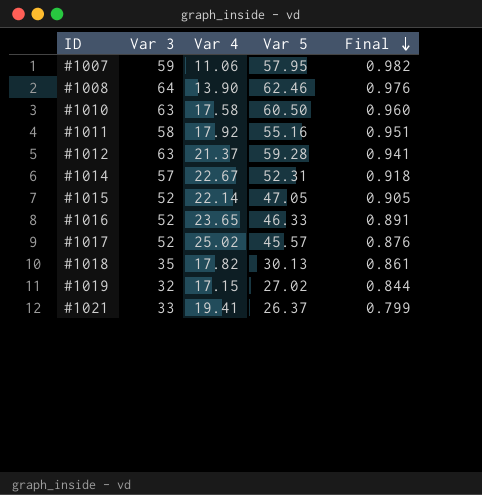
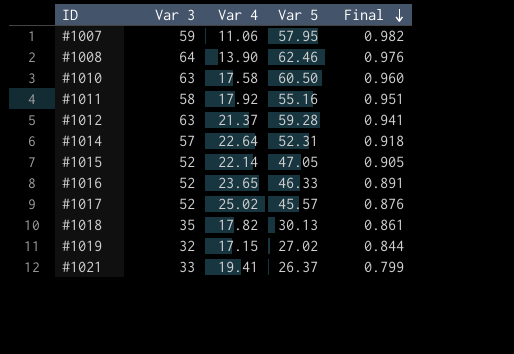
#1014 | Var 4: 22.67 -> 22.64

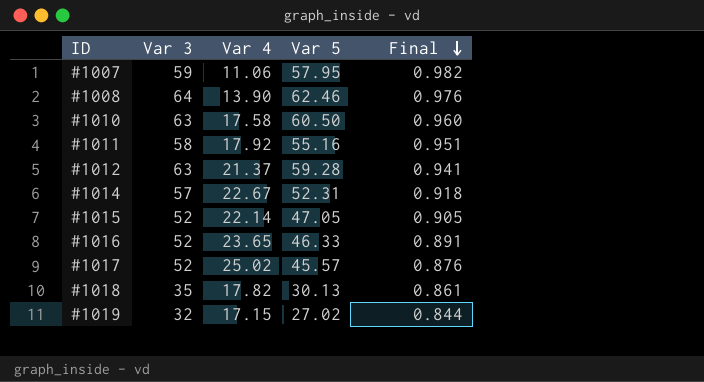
row #1021: 33 | 19.41 | 26.37 | 0.799 -> none
#1014 | Var 4: 22.64 -> 22.67

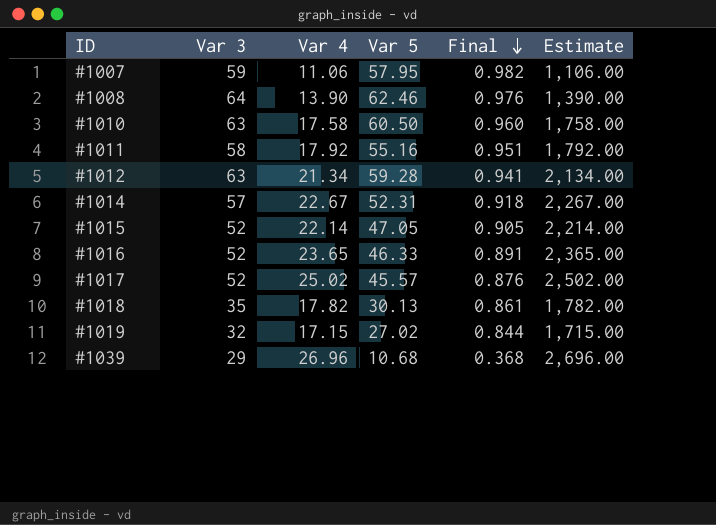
column Estimate | formula: none -> [Var 4] * 100
#1012 | Var 4: 21.37 -> 21.34
row #1039: none -> 29 | 26.96 | 10.68 | 0.368 | 2,696.00

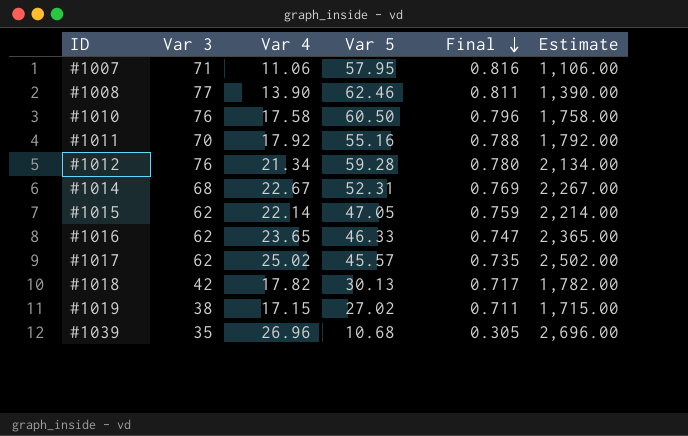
#1007 | Var 3: 59 -> 71
#1007 | Final: 0.982 -> 0.816
#1008 | Var 3: 64 -> 77
#1008 | Final: 0.976 -> 0.811
#1010 | Var 3: 63 -> 76
#1010 | Final: 0.960 -> 0.796
#1011 | Var 3: 58 -> 70
#1011 | Final: 0.951 -> 0.788
#1012 | Var 3: 63 -> 76
#1012 | Final: 0.941 -> 0.780
#1014 | Var 3: 57 -> 68
#1014 | Final: 0.918 -> 0.769
#1015 | Var 3: 52 -> 62
#1015 | Final: 0.905 -> 0.759
#1016 | Var 3: 52 -> 62
#1016 | Final: 0.891 -> 0.747
#1017 | Var 3: 52 -> 62
#1017 | Final: 0.876 -> 0.735
#1018 | Var 3: 35 -> 42
#1018 | Final: 0.861 -> 0.717
#1019 | Var 3: 32 -> 38
#1019 | Final: 0.844 -> 0.711
#1039 | Var 3: 29 -> 35
#1039 | Final: 0.368 -> 0.305

